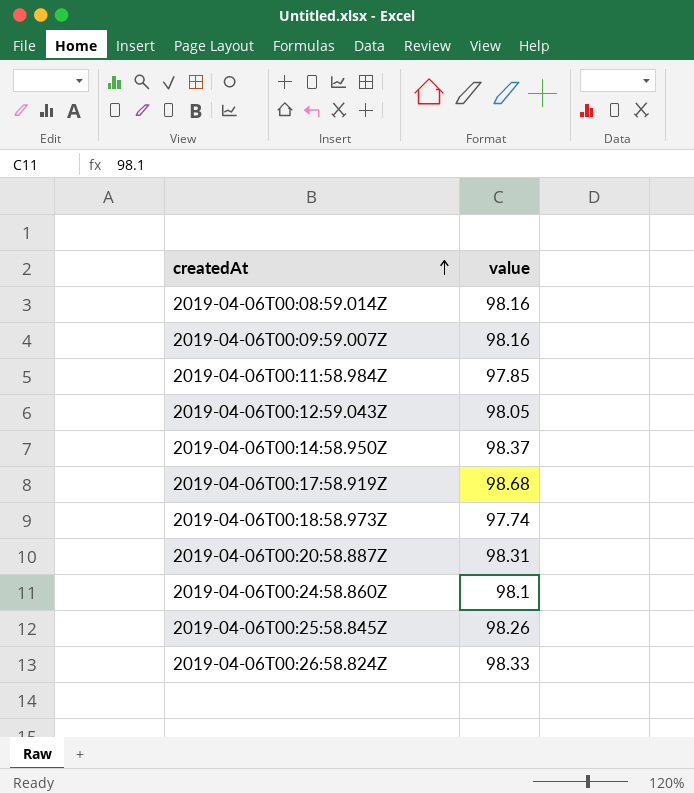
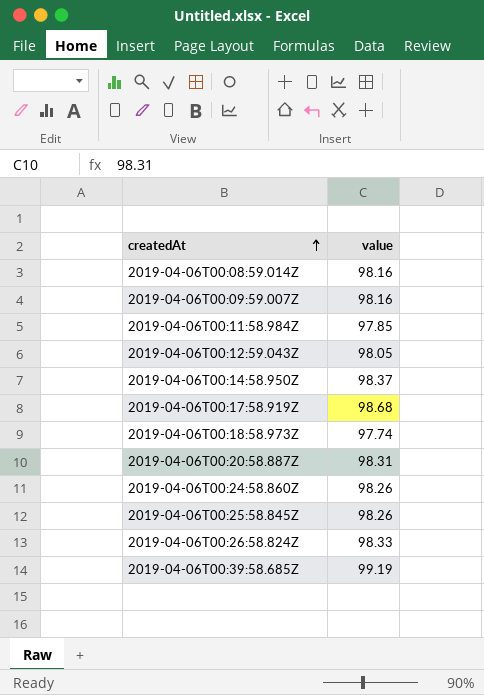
2019-04-06T00:24:58.860Z | value: 98.1 -> 98.26
row 2019-04-06T00:39:58.685Z: none -> 99.19

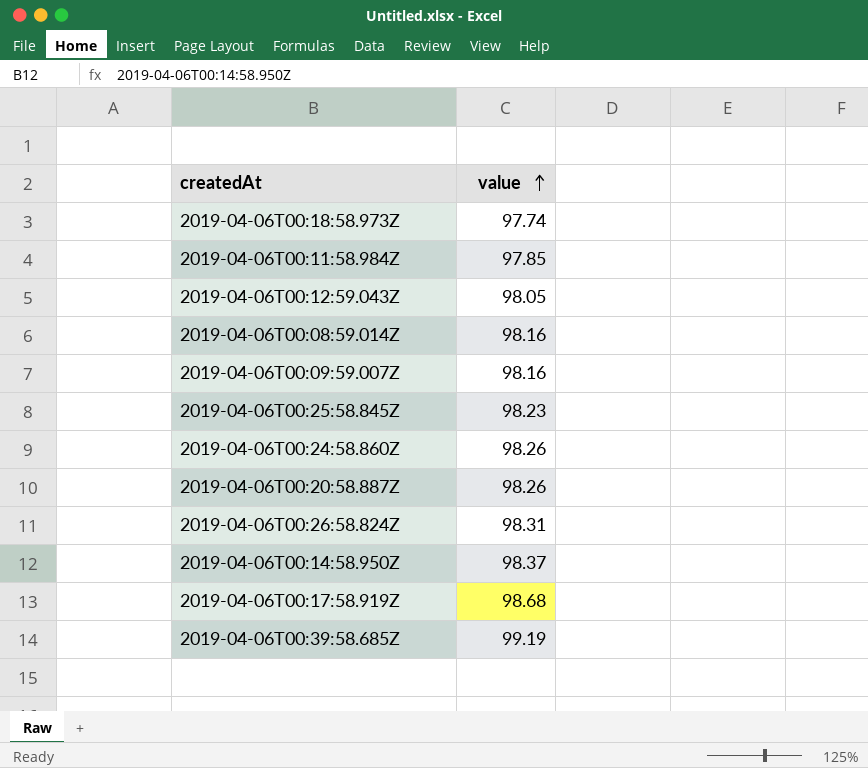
row order: createdAt ascending -> value ascending
2019-04-06T00:25:58.845Z | value: 98.26 -> 98.23
2019-04-06T00:20:58.887Z | value: 98.31 -> 98.26
2019-04-06T00:26:58.824Z | value: 98.33 -> 98.31

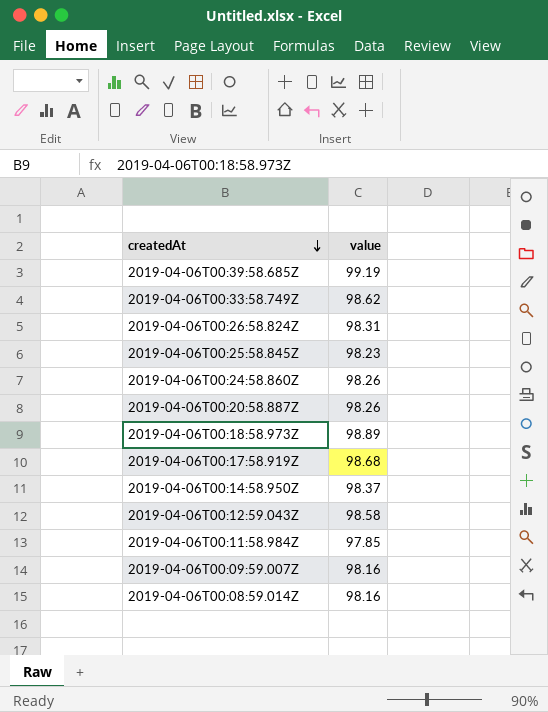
row order: value ascending -> createdAt descending
row 2019-04-06T00:33:58.749Z: none -> 98.62
2019-04-06T00:18:58.973Z | value: 97.74 -> 98.89
2019-04-06T00:12:59.043Z | value: 98.05 -> 98.58

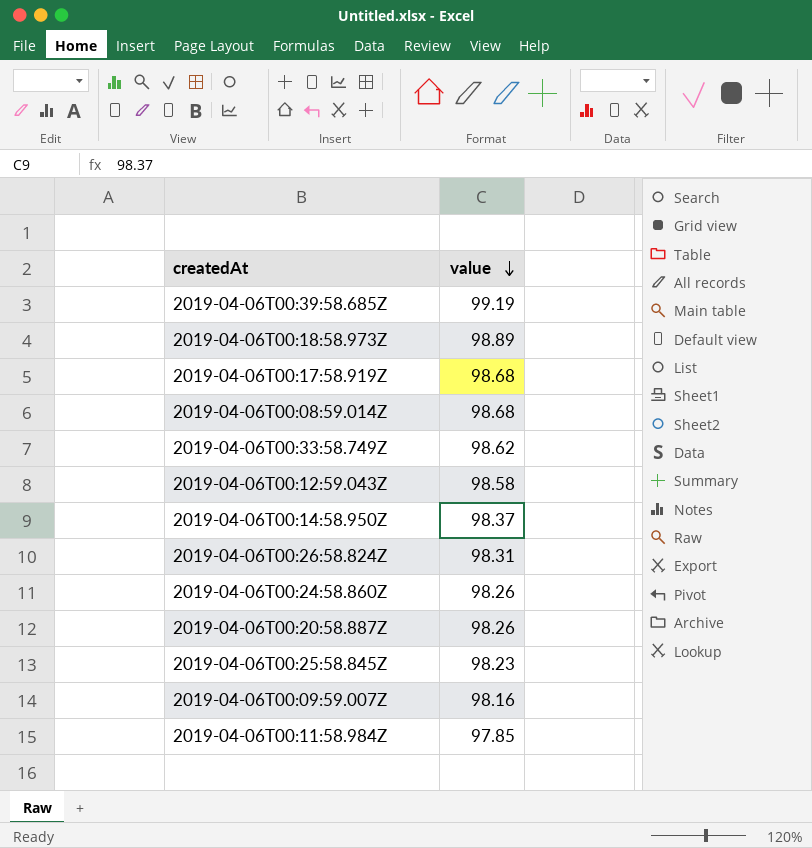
row order: createdAt descending -> value descending
2019-04-06T00:08:59.014Z | value: 98.16 -> 98.68

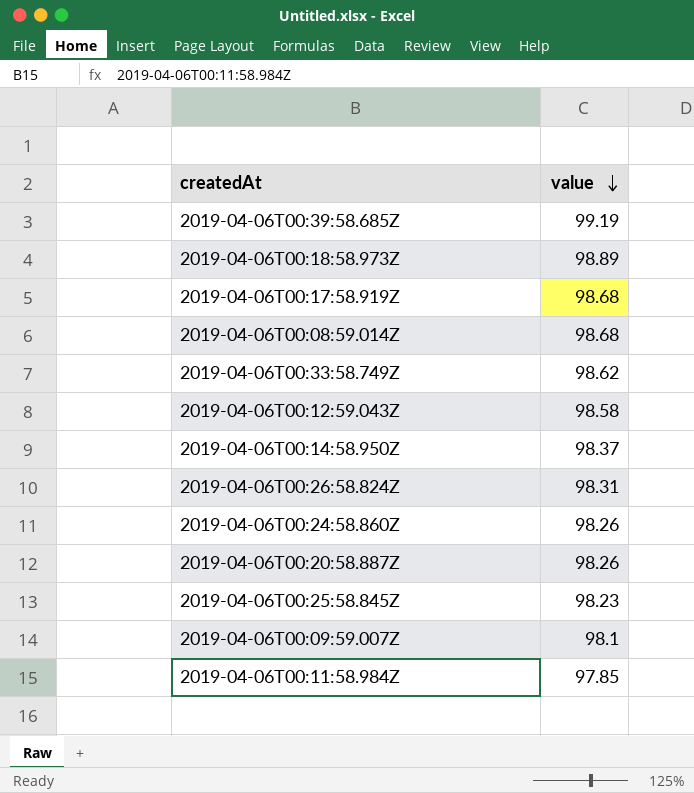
2019-04-06T00:09:59.007Z | value: 98.16 -> 98.1

